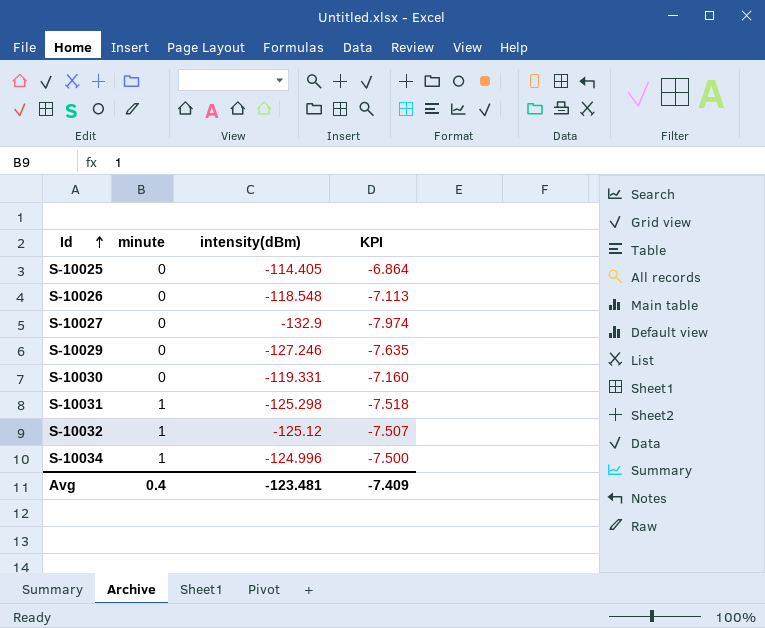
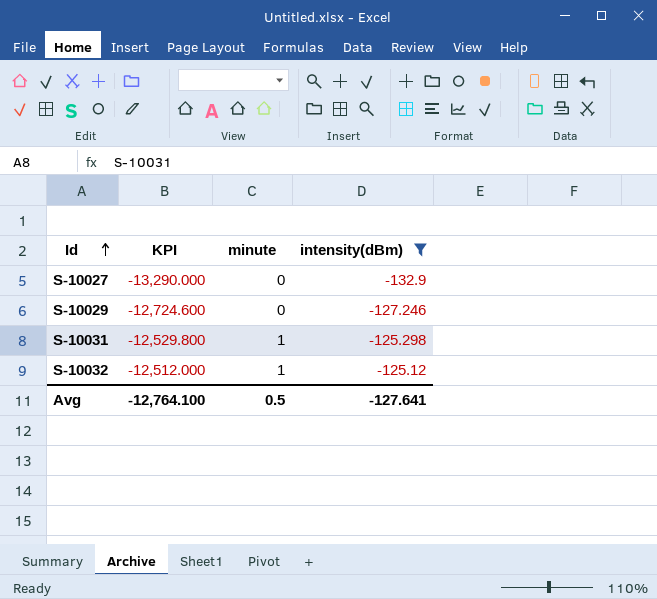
filter: none -> intensity(dBm) <= -125.12
column KPI | formula: [intensity(dBm)] * 0.06 -> [intensity(dBm)] * 100
column KPI | position: 4 -> 2
Avg | KPI: -7.409 -> -12,764.100
Avg | minute: 0.4 -> 0.5
Avg | intensity(dBm): -123.481 -> -127.641

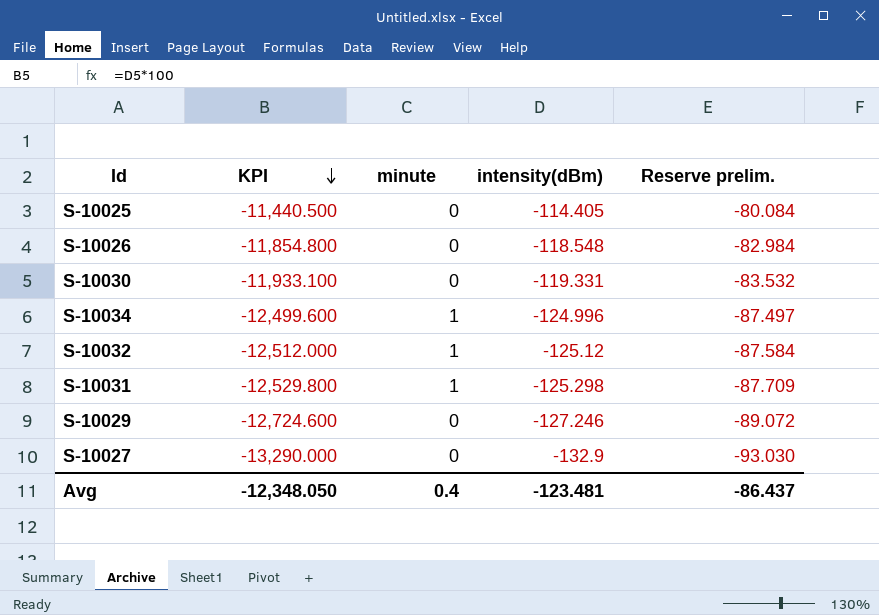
filter: intensity(dBm) <= -125.12 -> none
row order: Id ascending -> KPI descending
column Reserve prelim. | formula: none -> [intensity(dBm)] * 0.7
Avg | KPI: -12,764.100 -> -12,348.050
Avg | minute: 0.5 -> 0.4
Avg | intensity(dBm): -127.641 -> -123.481

